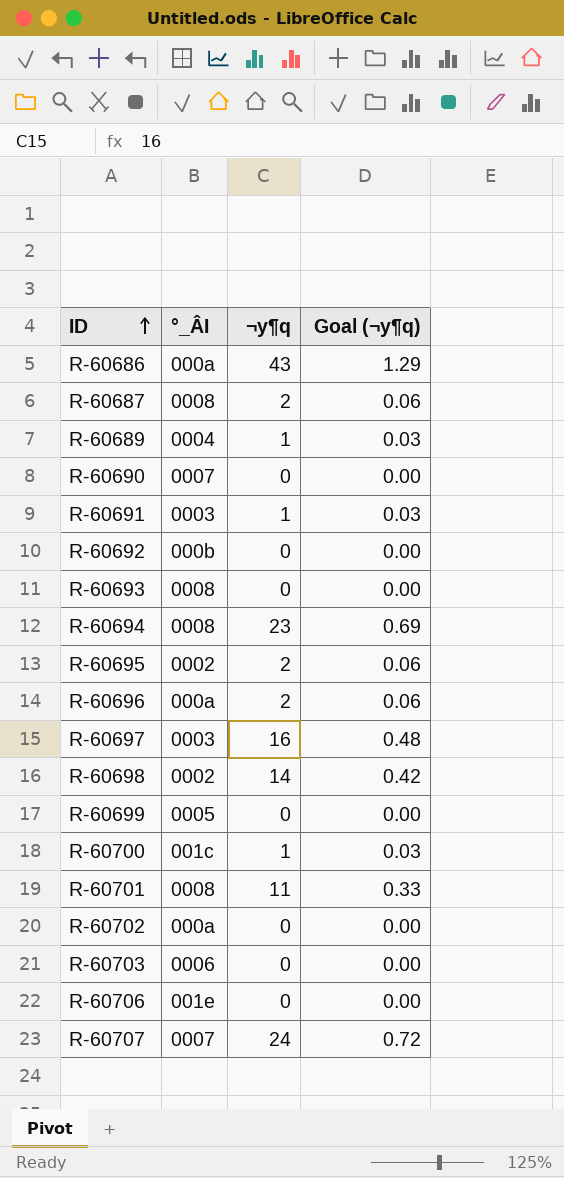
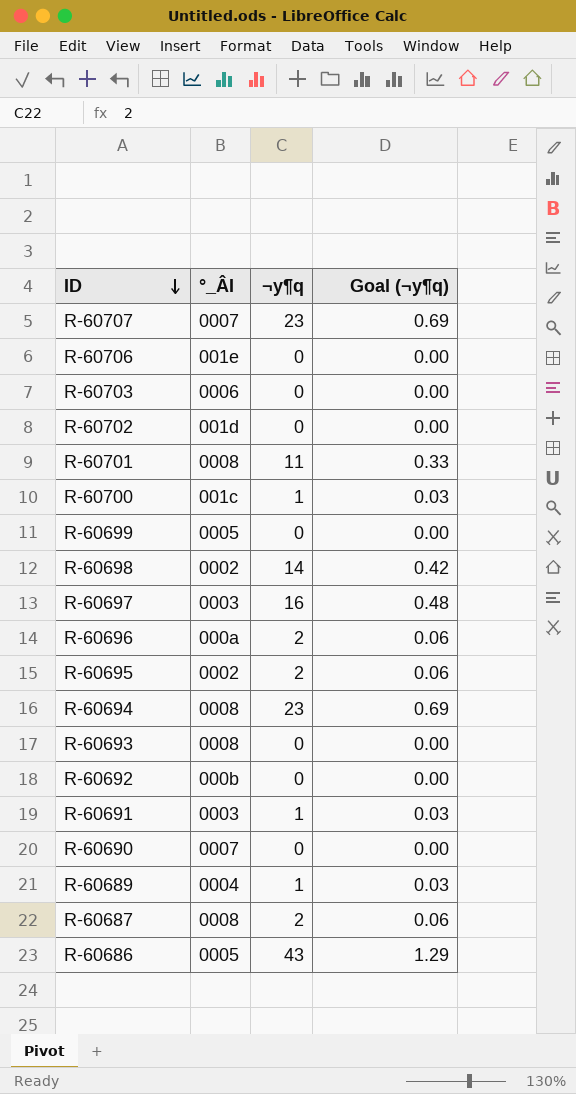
row order: ID ascending -> ID descending
R-60707 | ¬y¶q: 24 -> 23
R-60707 | Goal (¬y¶q): 0.72 -> 0.69
R-60702 | °_ÂI: 000a -> 001d
R-60686 | °_ÂI: 000a -> 0005

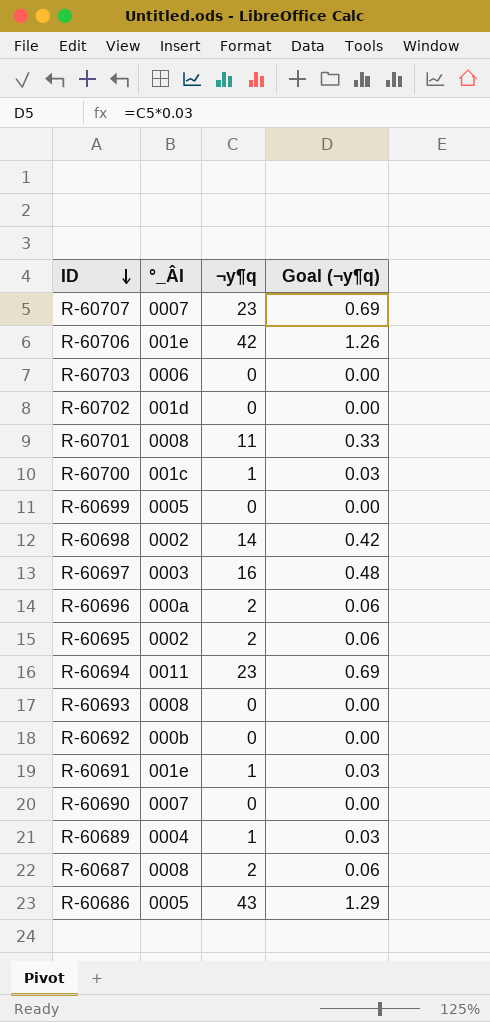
R-60706 | ¬y¶q: 0 -> 42
R-60706 | Goal (¬y¶q): 0.00 -> 1.26
R-60694 | °_ÂI: 0008 -> 0011
R-60691 | °_ÂI: 0003 -> 001e

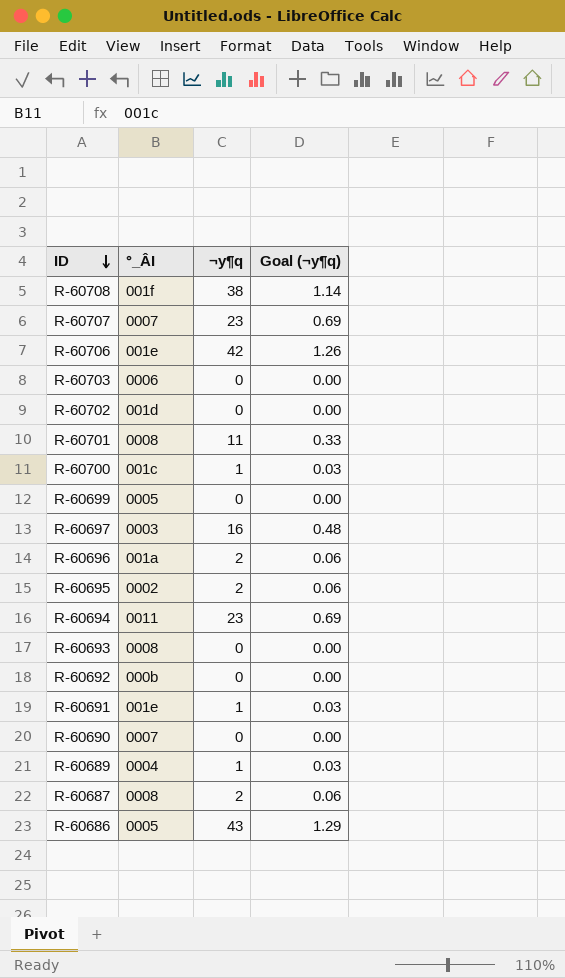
row R-60698: 0002 | 14 | 0.42 -> none
row R-60708: none -> 001f | 38 | 1.14
R-60696 | °_ÂI: 000a -> 001a

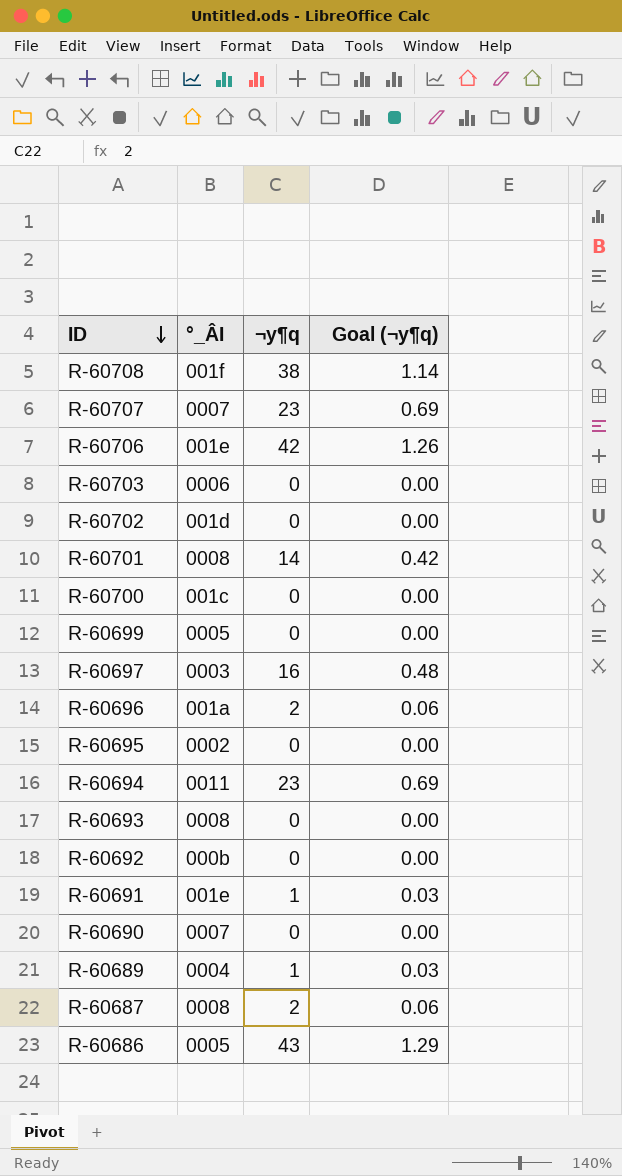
R-60701 | ¬y¶q: 11 -> 14
R-60701 | Goal (¬y¶q): 0.33 -> 0.42
R-60700 | ¬y¶q: 1 -> 0
R-60700 | Goal (¬y¶q): 0.03 -> 0.00
R-60695 | ¬y¶q: 2 -> 0
R-60695 | Goal (¬y¶q): 0.06 -> 0.00

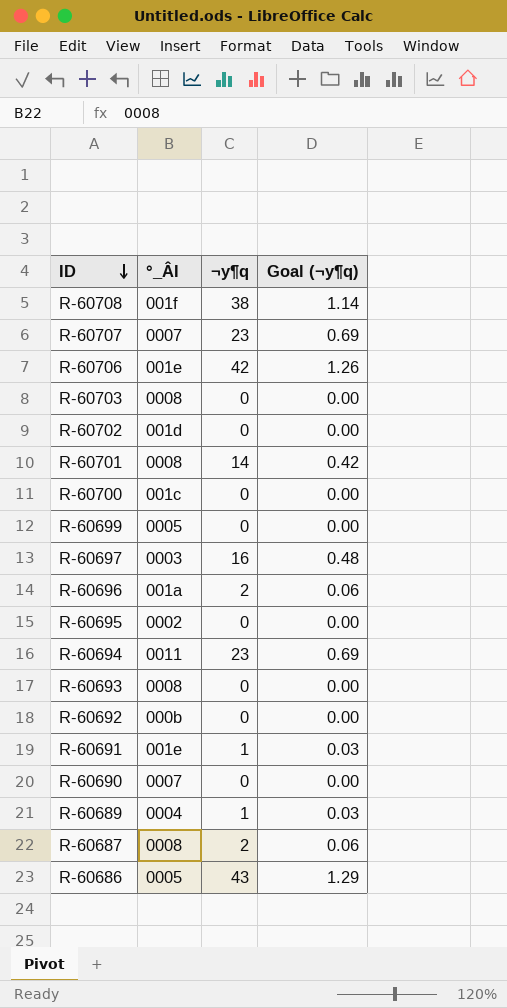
R-60703 | °_ÂI: 0006 -> 0008

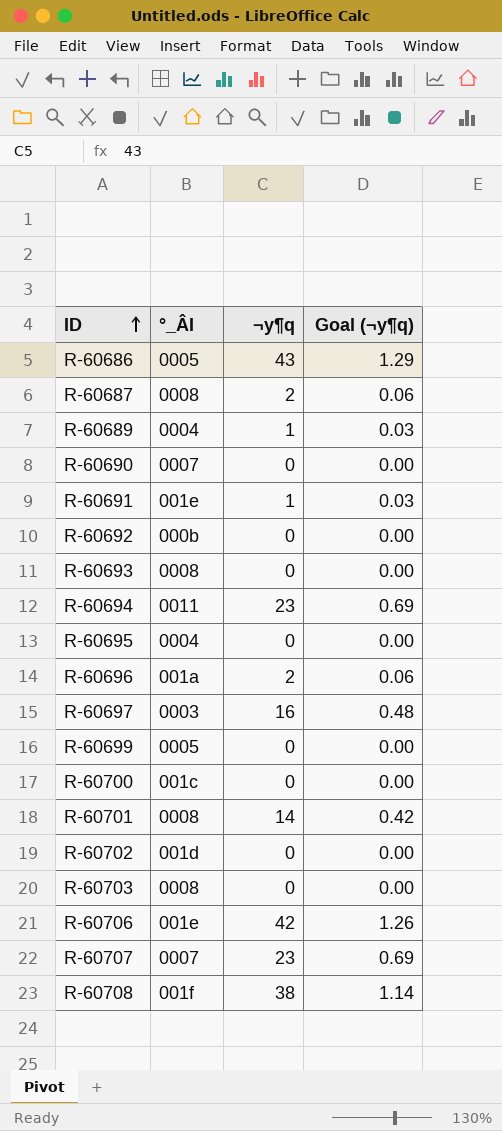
row order: ID descending -> ID ascending
R-60695 | °_ÂI: 0002 -> 0004

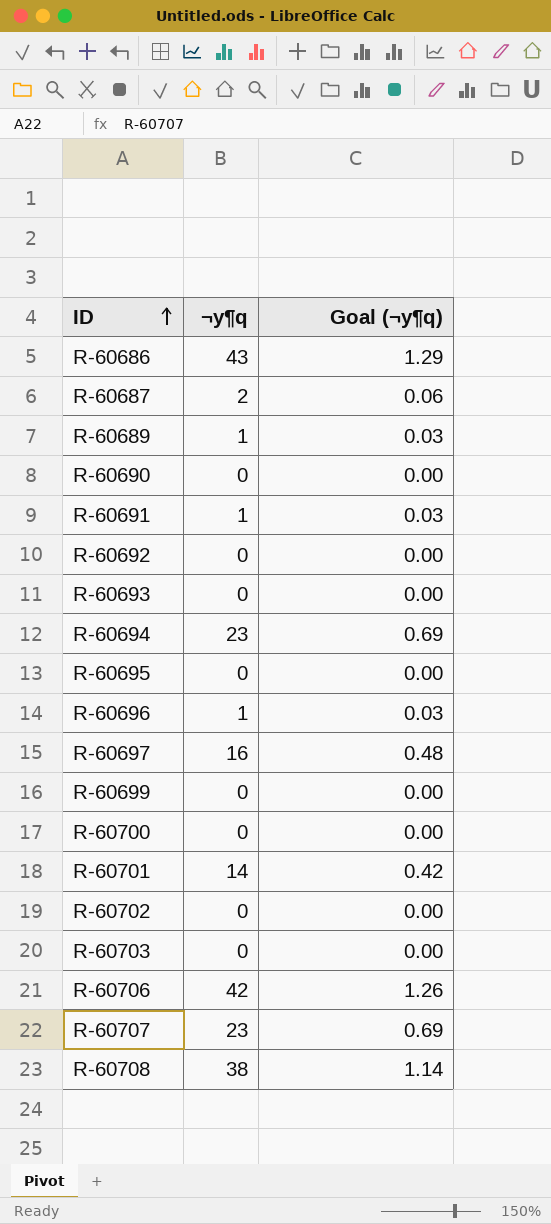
column °_ÂI | position: 2 -> none
R-60696 | ¬y¶q: 2 -> 1
R-60696 | Goal (¬y¶q): 0.06 -> 0.03

